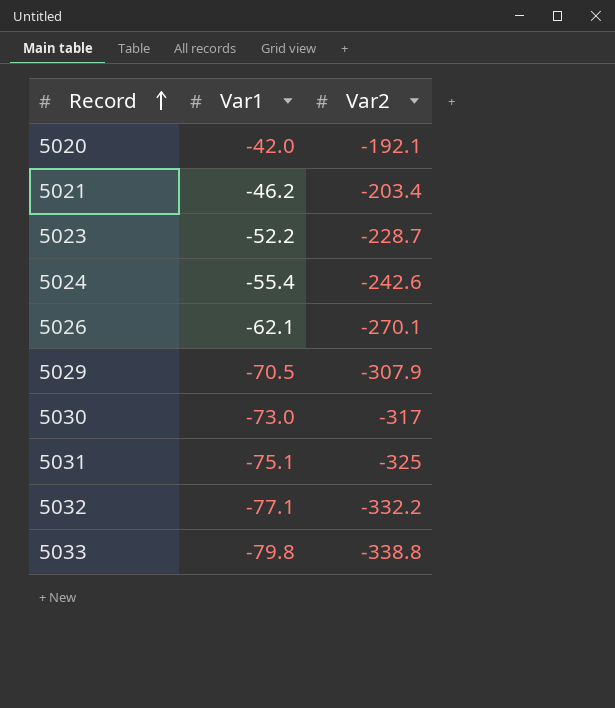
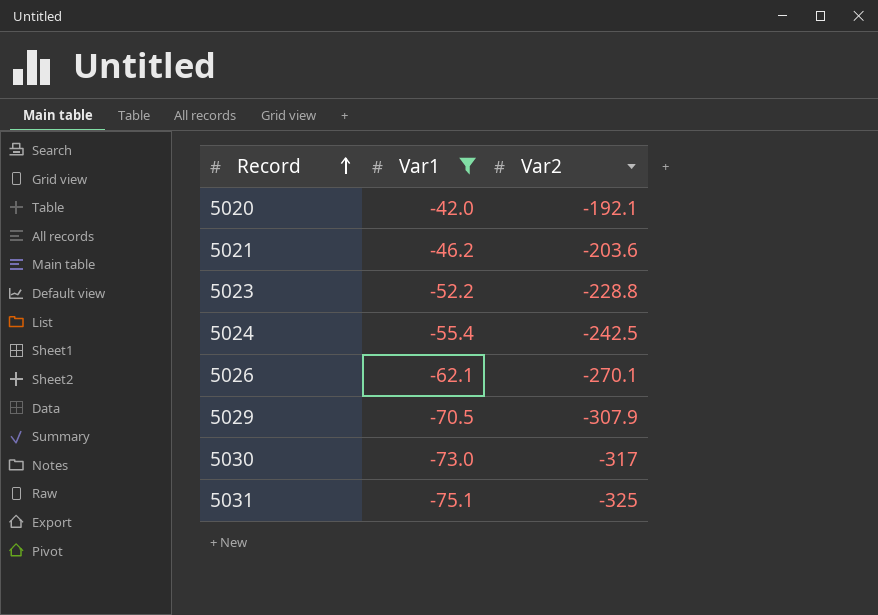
filter: none -> Var1 >= -75.1
5021 | Var2: -203.4 -> -203.6
5023 | Var2: -228.7 -> -228.8
5024 | Var2: -242.6 -> -242.5

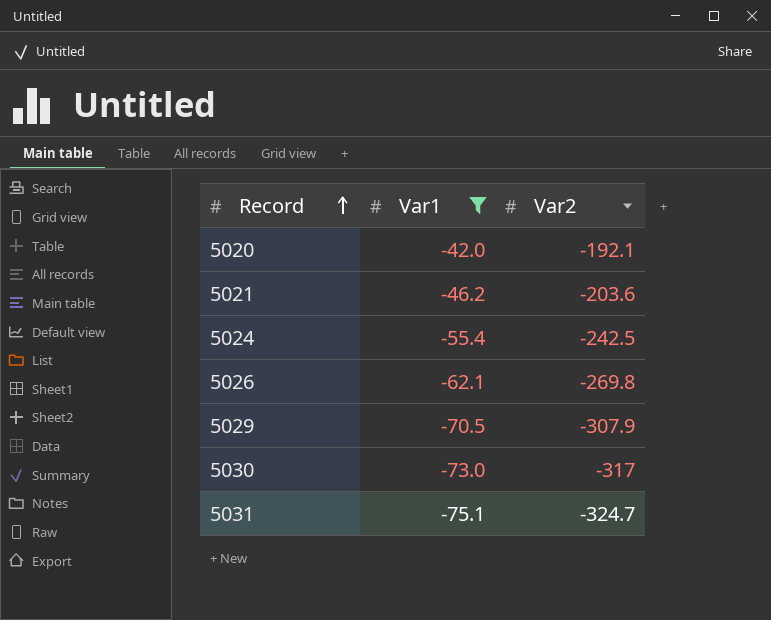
row 5023: -52.2 | -228.8 -> none
5026 | Var2: -270.1 -> -269.8
5031 | Var2: -325 -> -324.7

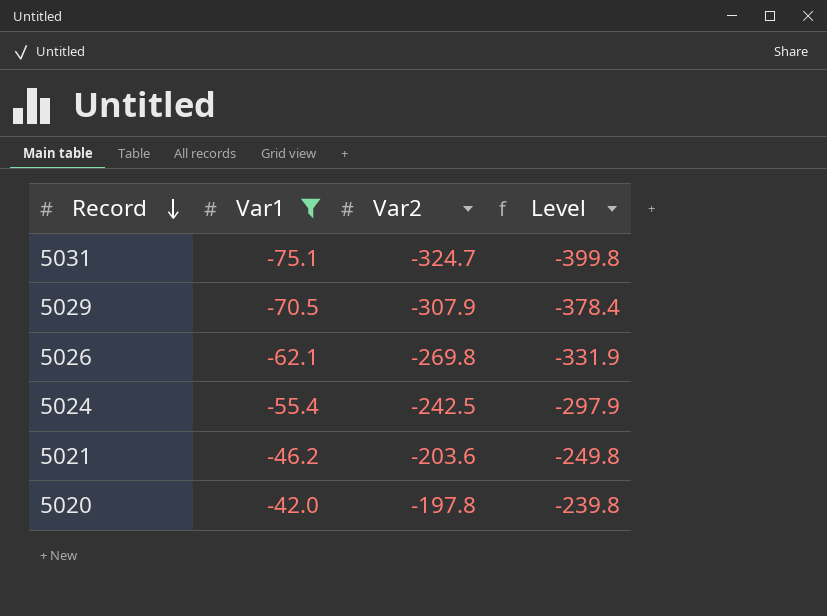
row order: Record ascending -> Record descending
column Level | formula: none -> [Var1] + [Var2]
row 5030: -73.0 | -317 -> none
5020 | Var2: -192.1 -> -197.8

